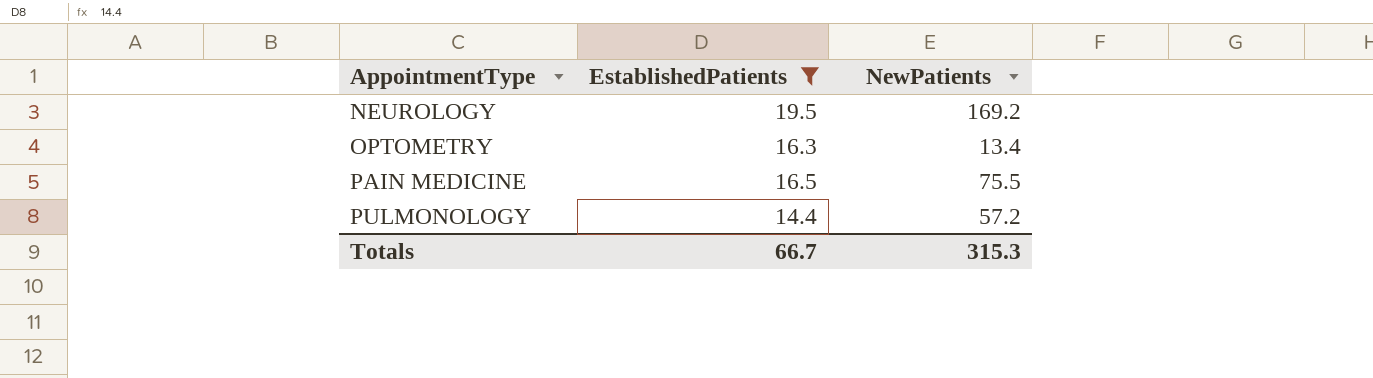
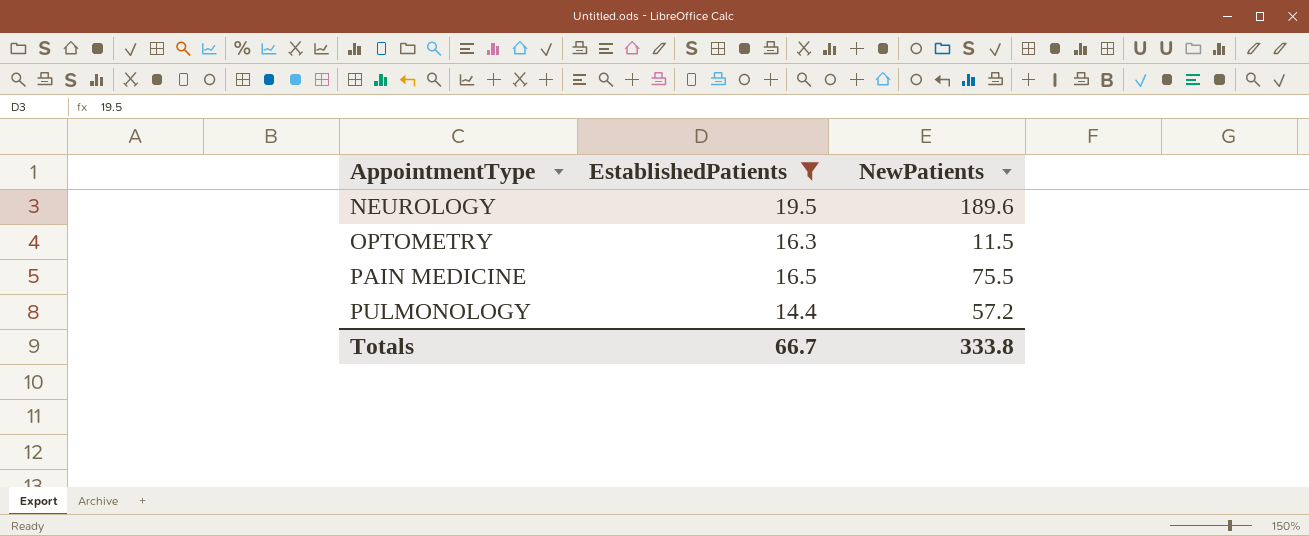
NEUROLOGY | NewPatients: 169.2 -> 189.6
OPTOMETRY | NewPatients: 13.4 -> 11.5
Totals | NewPatients: 315.3 -> 333.8

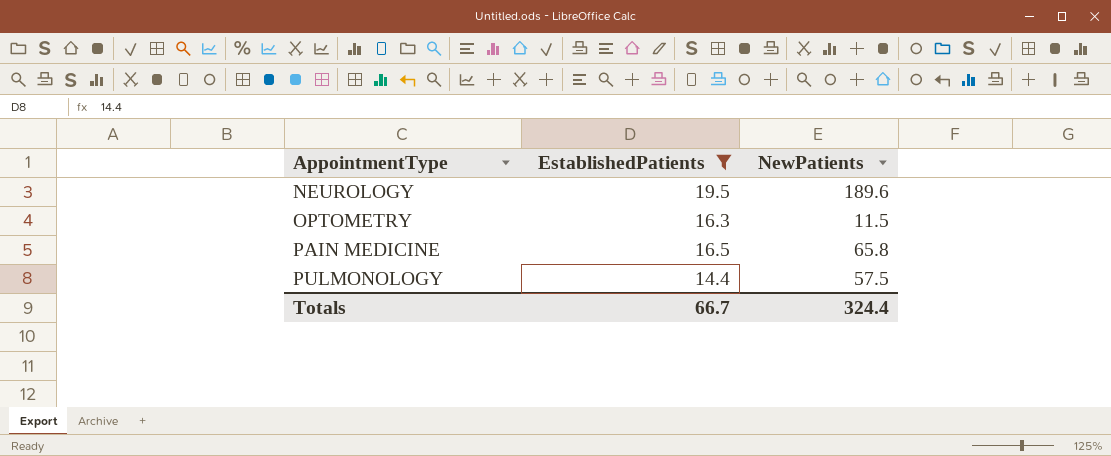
PAIN MEDICINE | NewPatients: 75.5 -> 65.8
PULMONOLOGY | NewPatients: 57.2 -> 57.5
Totals | NewPatients: 333.8 -> 324.4

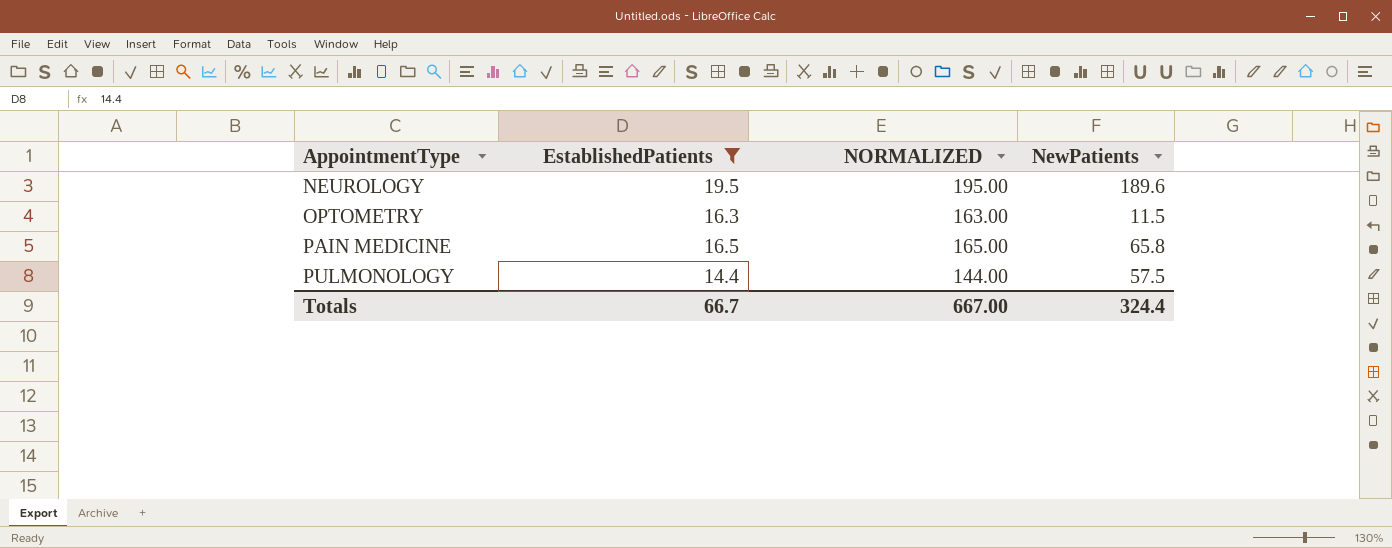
column NORMALIZED | formula: none -> [EstablishedPatients] * 10

